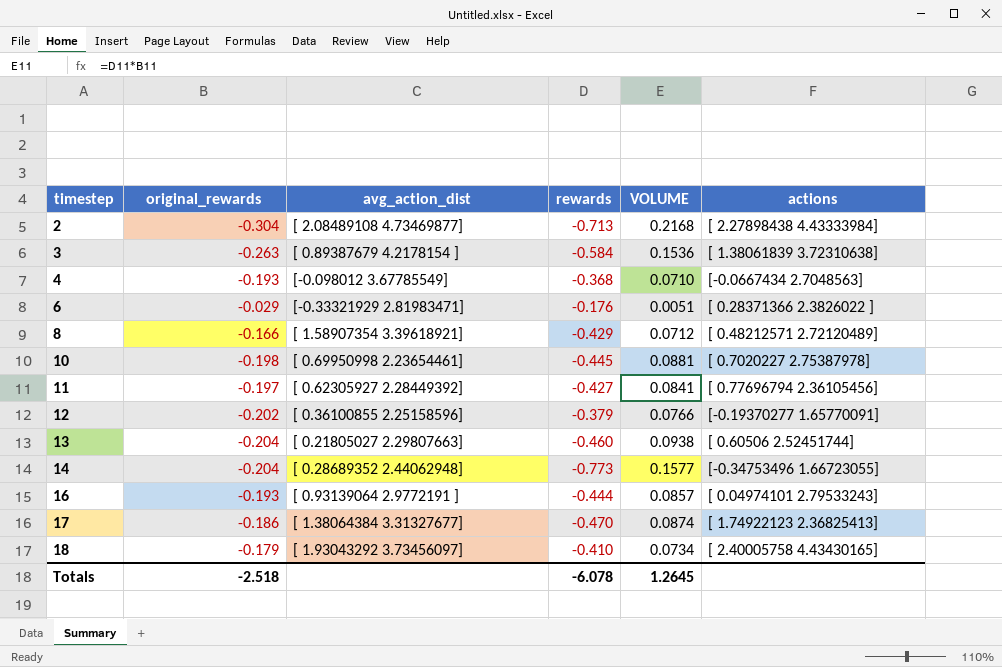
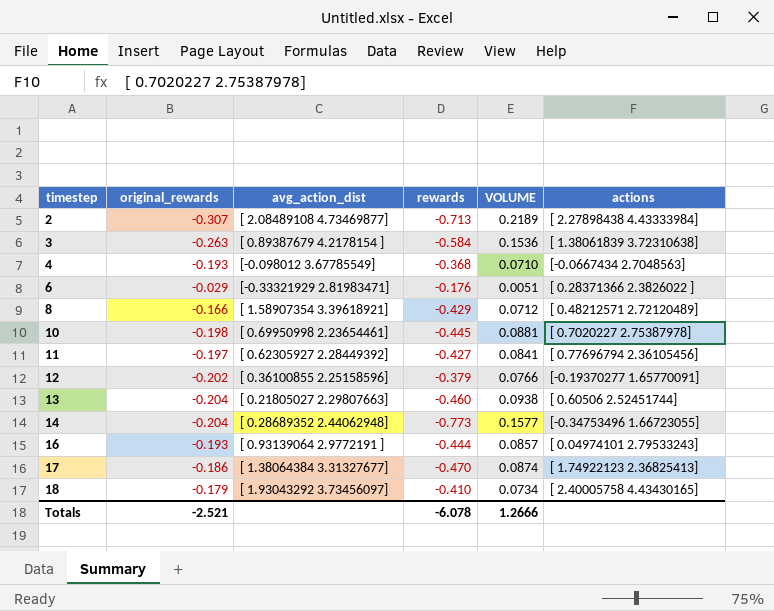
2 | original_rewards: -0.304 -> -0.307
2 | VOLUME: 0.2168 -> 0.2189
Totals | original_rewards: -2.518 -> -2.521
Totals | VOLUME: 1.2645 -> 1.2666

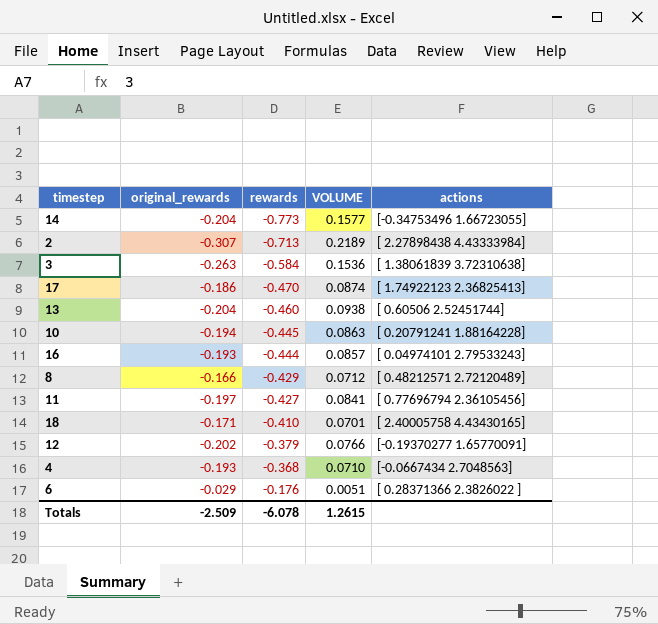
row order: timestep ascending -> rewards ascending
column avg_action_dist | position: 3 -> none
10 | original_rewards: -0.198 -> -0.194
10 | VOLUME: 0.0881 -> 0.0863
10 | actions: [ 0.7020227 2.75387978] -> [ 0.20791241 1.88164228]
18 | original_rewards: -0.179 -> -0.171
18 | VOLUME: 0.0734 -> 0.0701
Totals | original_rewards: -2.521 -> -2.509
Totals | VOLUME: 1.2666 -> 1.2615

